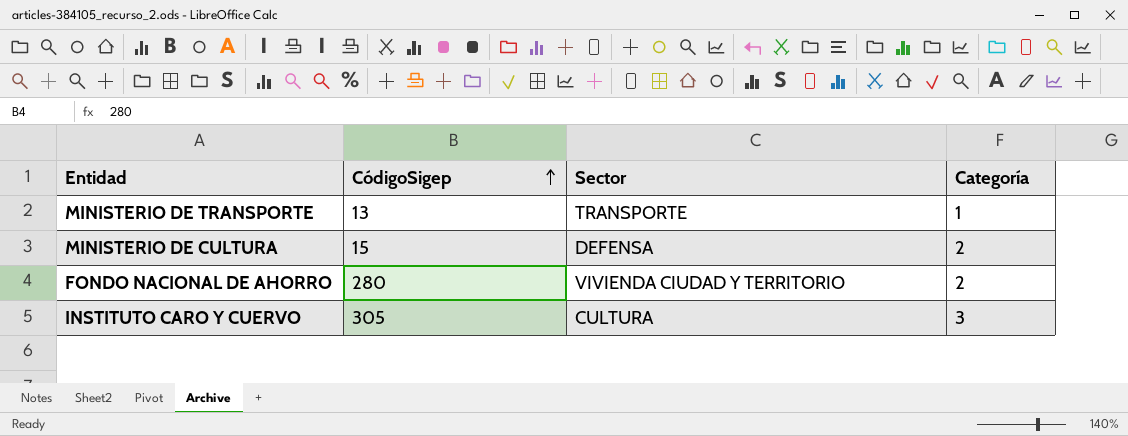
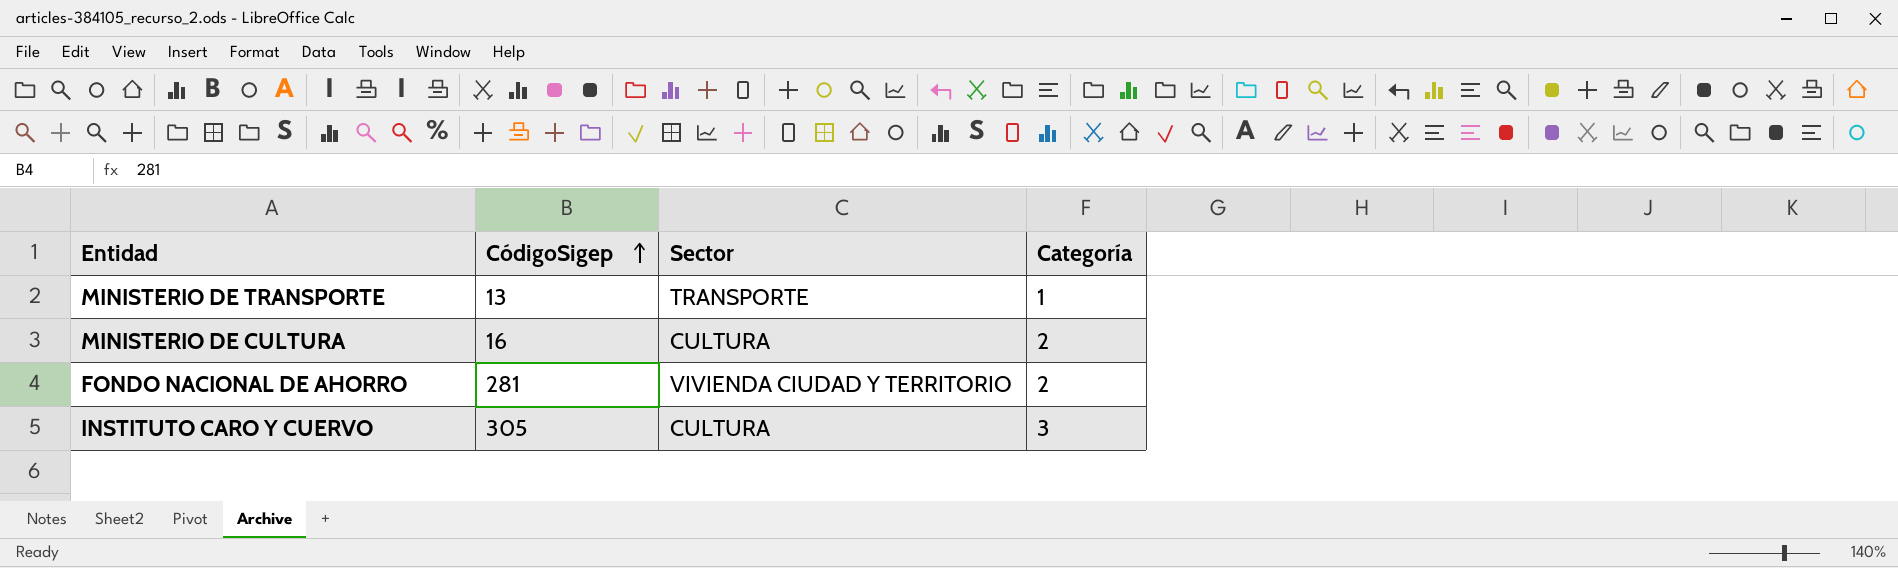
MINISTERIO DE CULTURA | CódigoSigep: 15 -> 16
MINISTERIO DE CULTURA | Sector: DEFENSA -> CULTURA
FONDO NACIONAL DE AHORRO | CódigoSigep: 280 -> 281

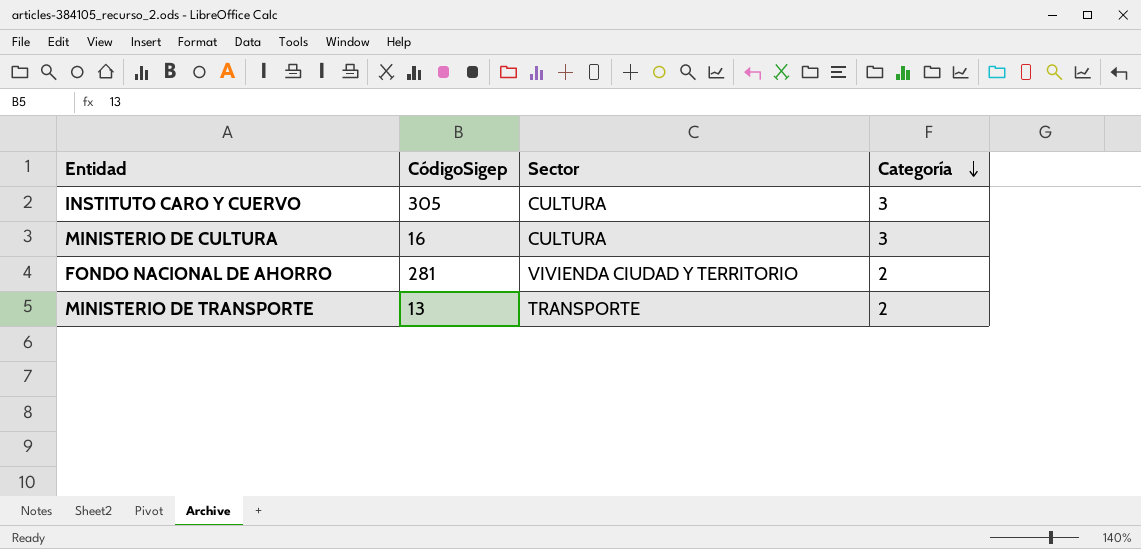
row order: CódigoSigep ascending -> Categoría descending
MINISTERIO DE CULTURA | Categoría: 2 -> 3
MINISTERIO DE TRANSPORTE | Categoría: 1 -> 2

